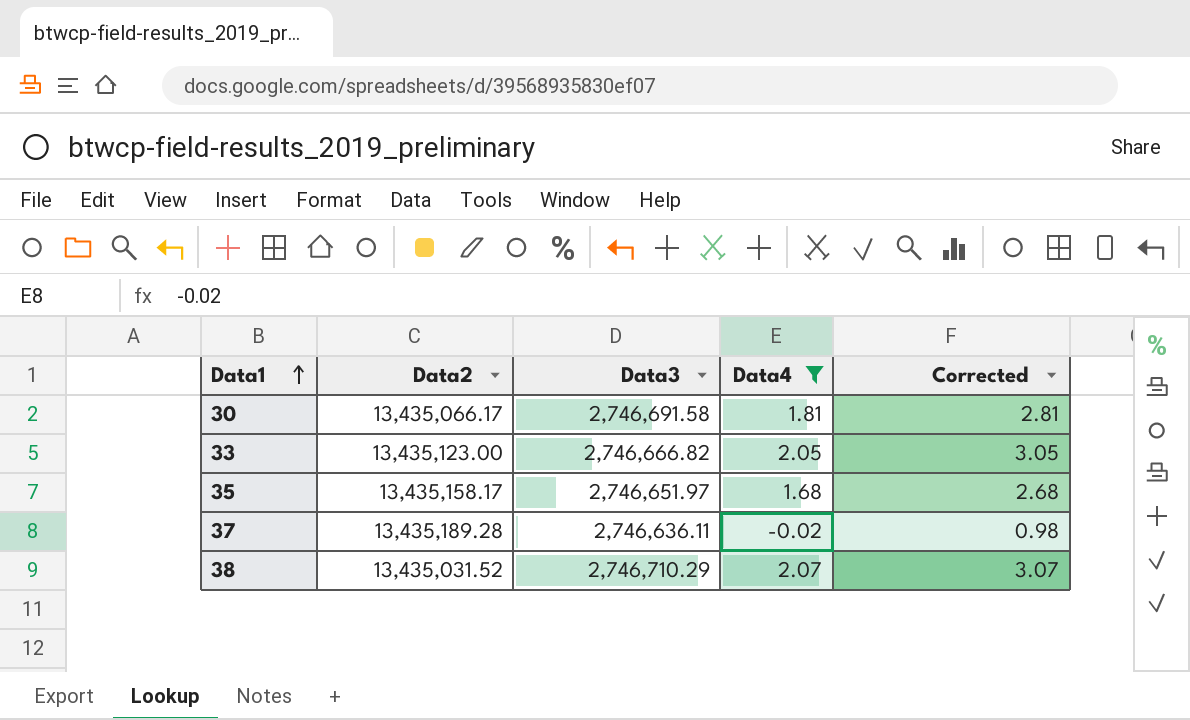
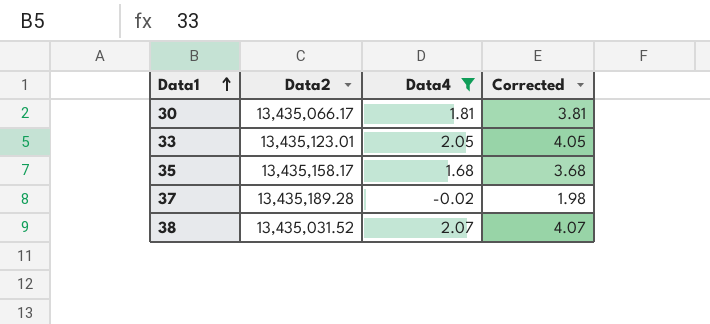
column Data3 | position: 3 -> none
column Corrected | formula: [Data4] + 1 -> [Data4] + 2
33 | Data2: 13,435,123.00 -> 13,435,123.01

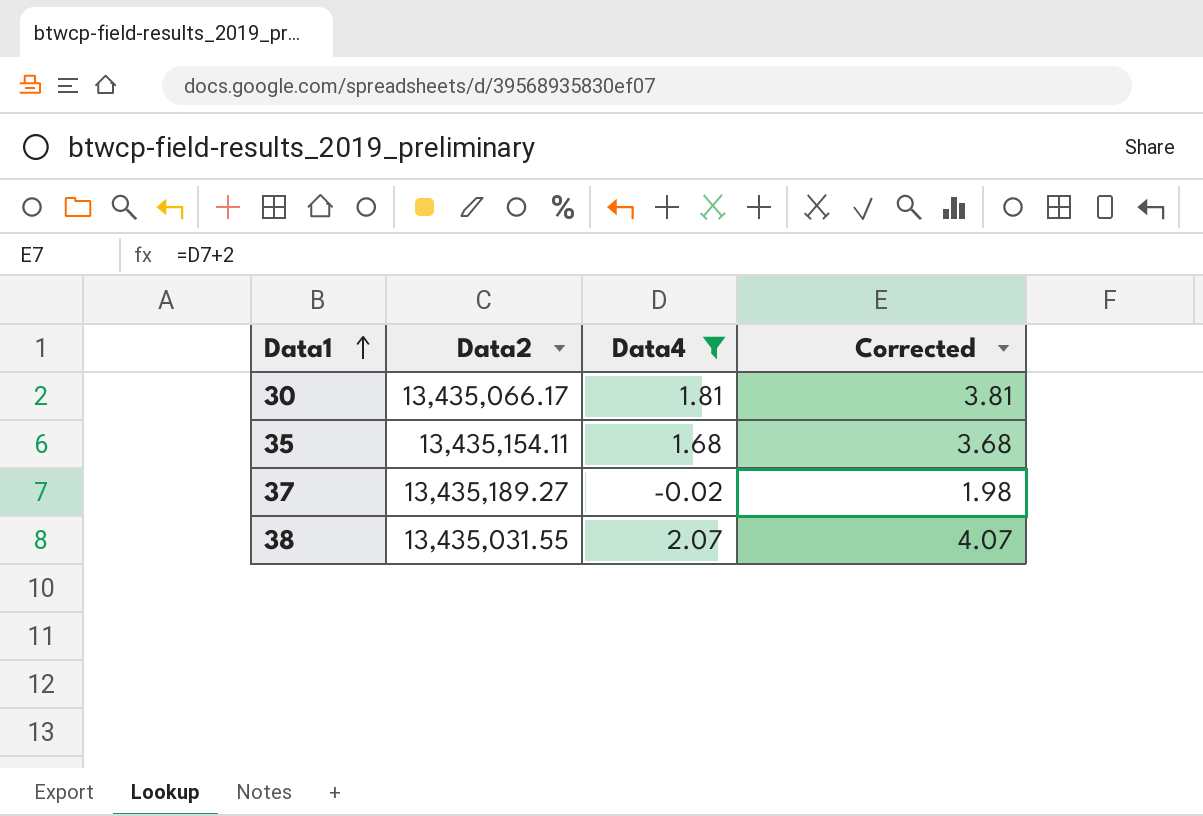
row 33: 13,435,123.01 | 2.05 | 4.05 -> none
35 | Data2: 13,435,158.17 -> 13,435,154.11
37 | Data2: 13,435,189.28 -> 13,435,189.27
38 | Data2: 13,435,031.52 -> 13,435,031.55

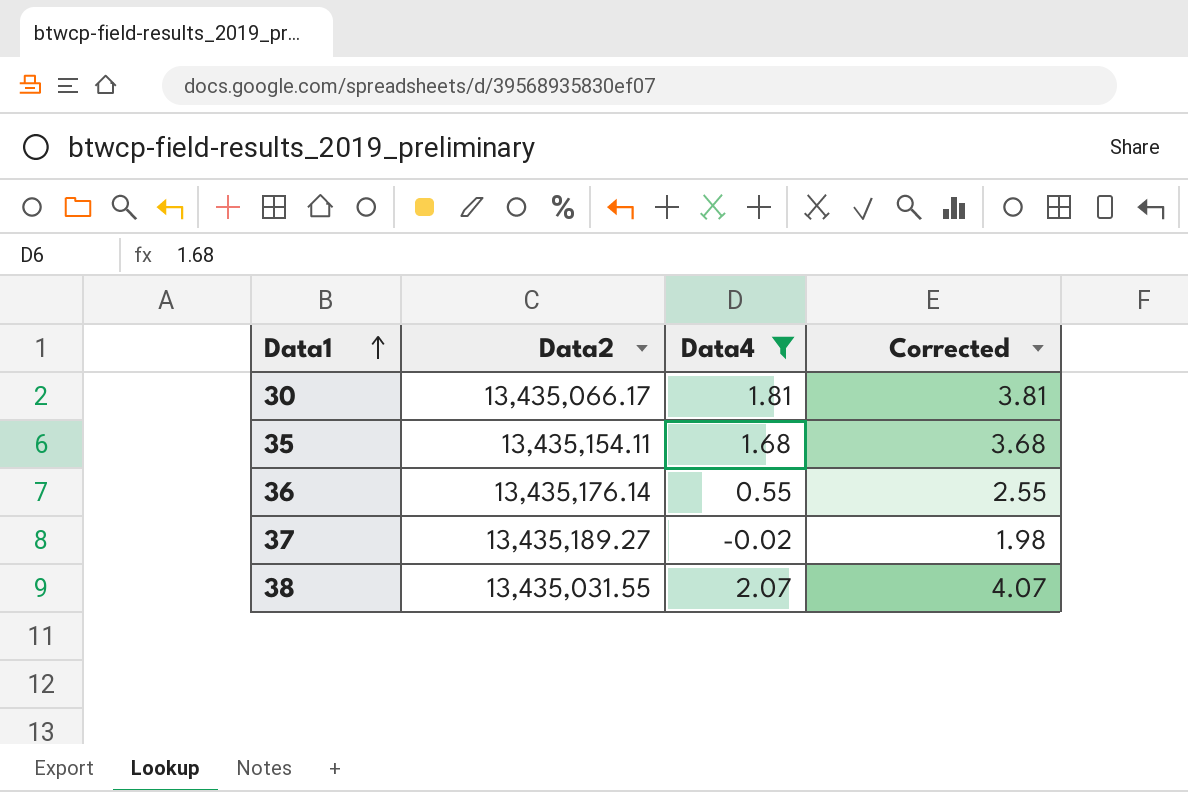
row 36: none -> 13,435,176.14 | 0.55 | 2.55

